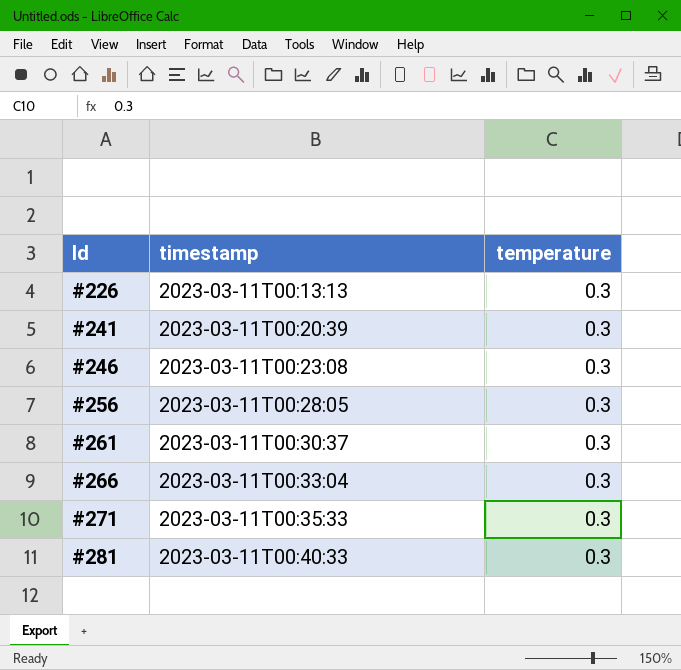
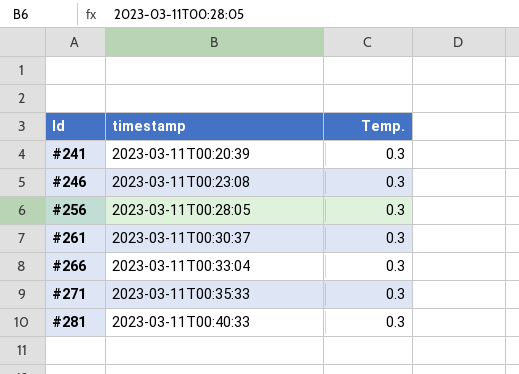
column name: temperature -> Temp.
row #226: 2023-03-11T00:13:13 | 0.3 -> none

